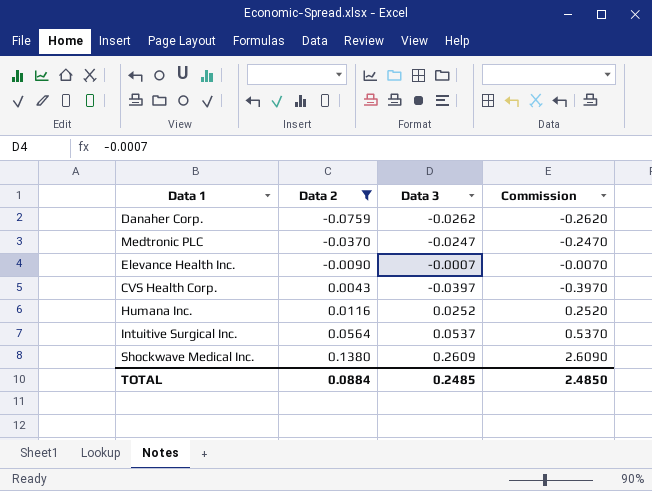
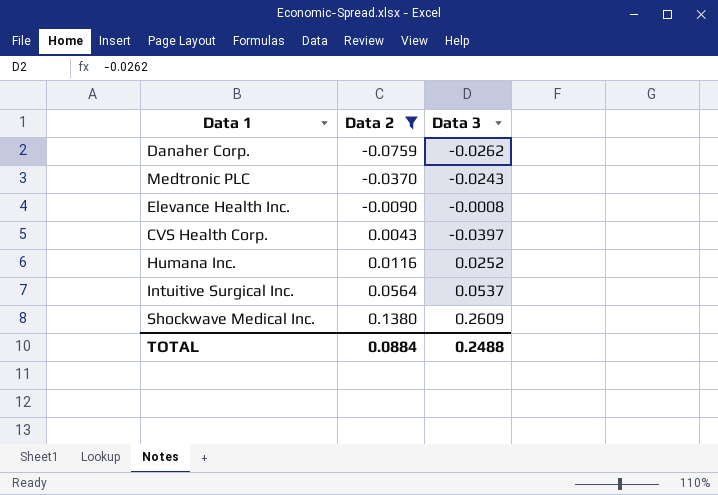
column Commission | formula: [Data 3] * 10 -> none
Medtronic PLC | Data 3: -0.0247 -> -0.0243
Elevance Health Inc. | Data 3: -0.0007 -> -0.0008
TOTAL | Data 3: 0.2485 -> 0.2488

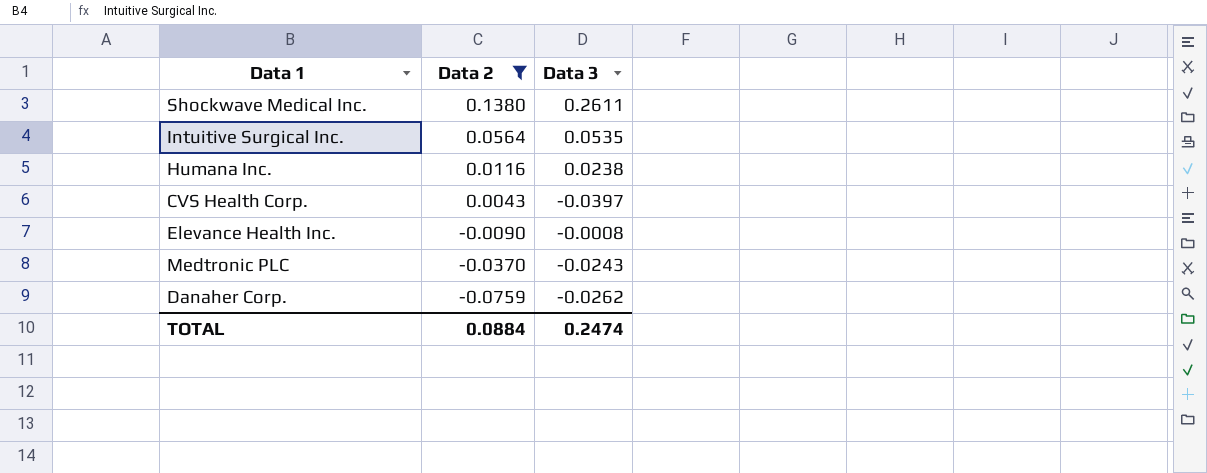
row order: Data 2 ascending -> Data 2 descending
Shockwave Medical Inc. | Data 3: 0.2609 -> 0.2611
Intuitive Surgical Inc. | Data 3: 0.0537 -> 0.0535
Humana Inc. | Data 3: 0.0252 -> 0.0238
TOTAL | Data 3: 0.2488 -> 0.2474

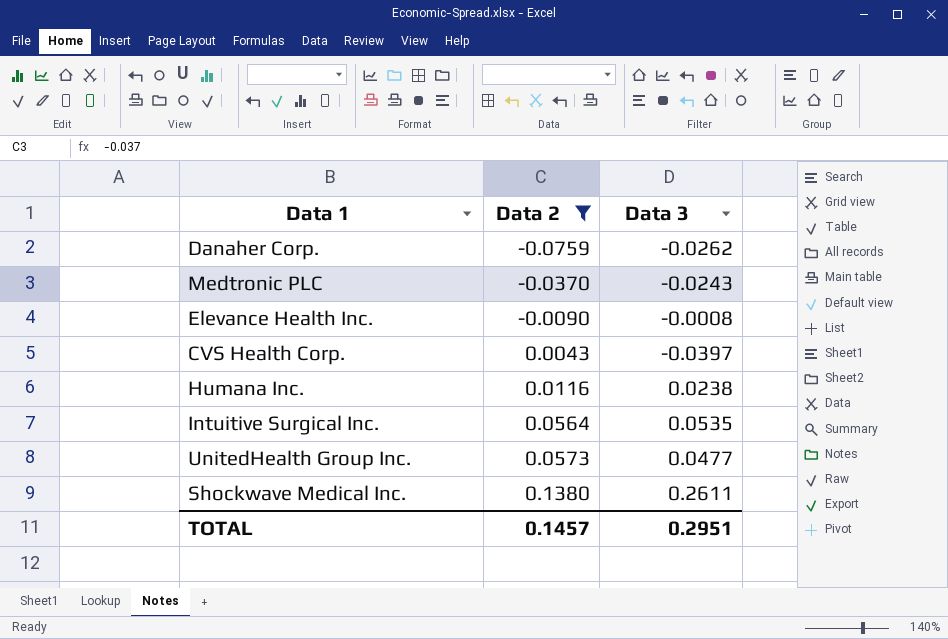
row order: Data 2 descending -> Data 2 ascending
row UnitedHealth Group Inc.: none -> 0.0573 | 0.0477
TOTAL | Data 2: 0.0884 -> 0.1457
TOTAL | Data 3: 0.2474 -> 0.2951

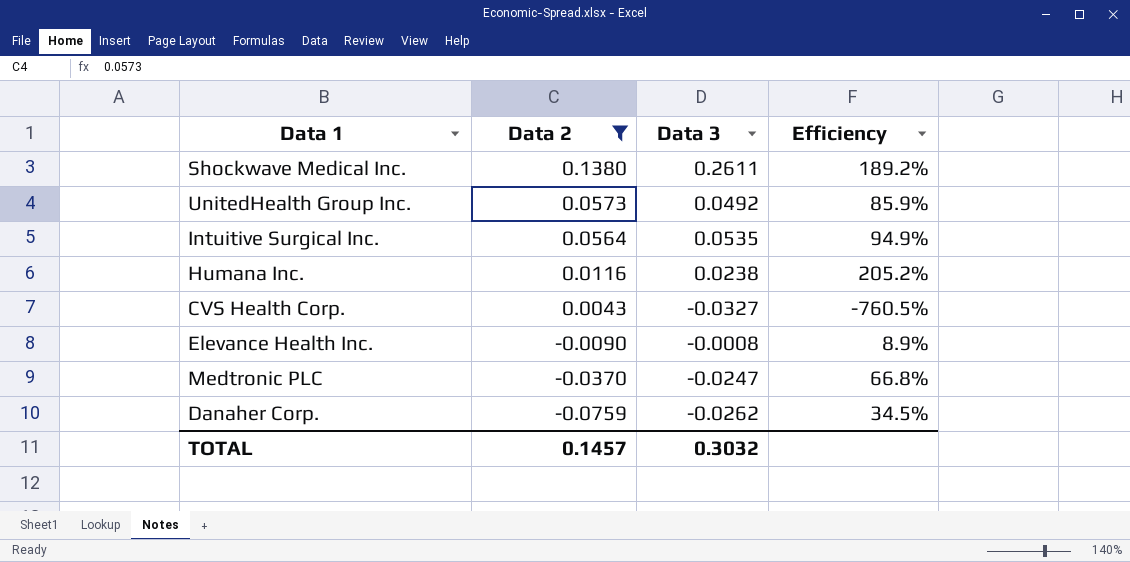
row order: Data 2 ascending -> Data 2 descending
column Efficiency | formula: none -> [Data 3] / [Data 2]
UnitedHealth Group Inc. | Data 3: 0.0477 -> 0.0492
CVS Health Corp. | Data 3: -0.0397 -> -0.0327
Medtronic PLC | Data 3: -0.0243 -> -0.0247
TOTAL | Data 3: 0.2951 -> 0.3032

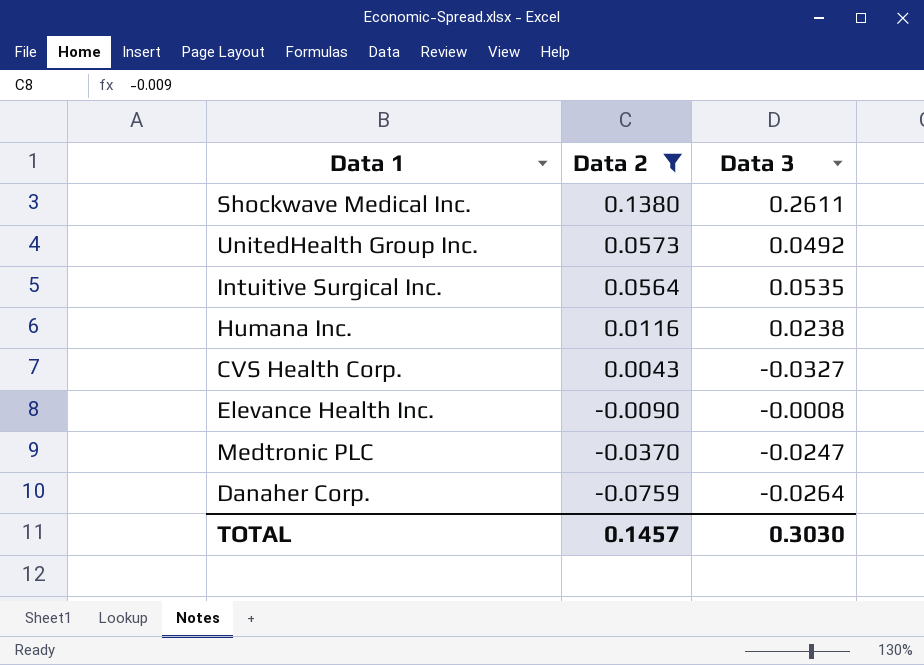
column Efficiency | formula: [Data 3] / [Data 2] -> none
Danaher Corp. | Data 3: -0.0262 -> -0.0264
TOTAL | Data 3: 0.3032 -> 0.3030

